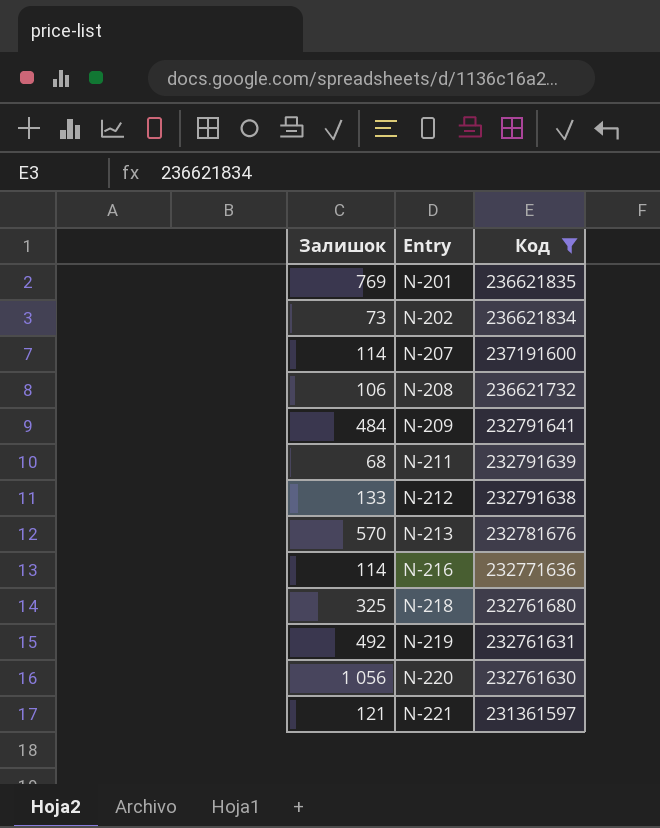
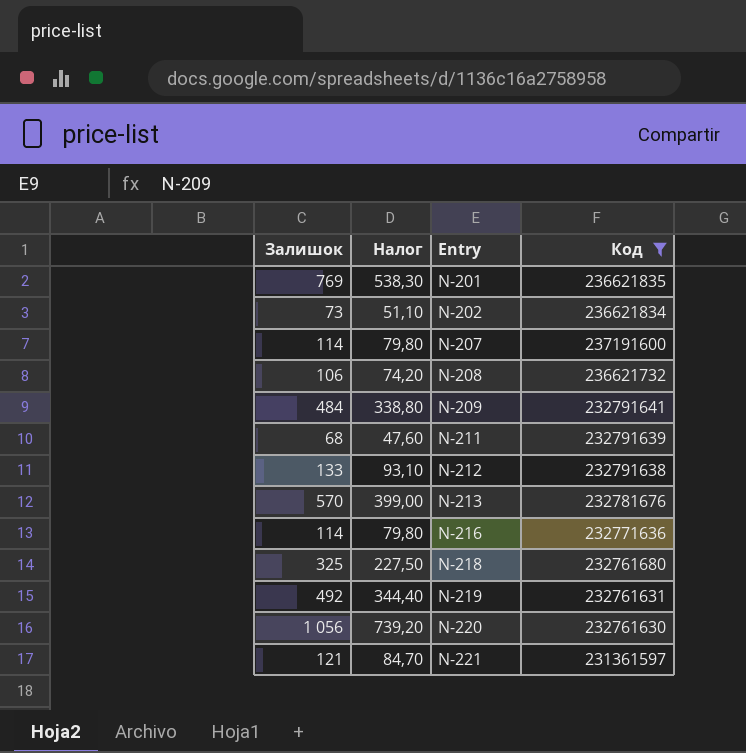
column Налог | formula: none -> [Залишок] * 0,7

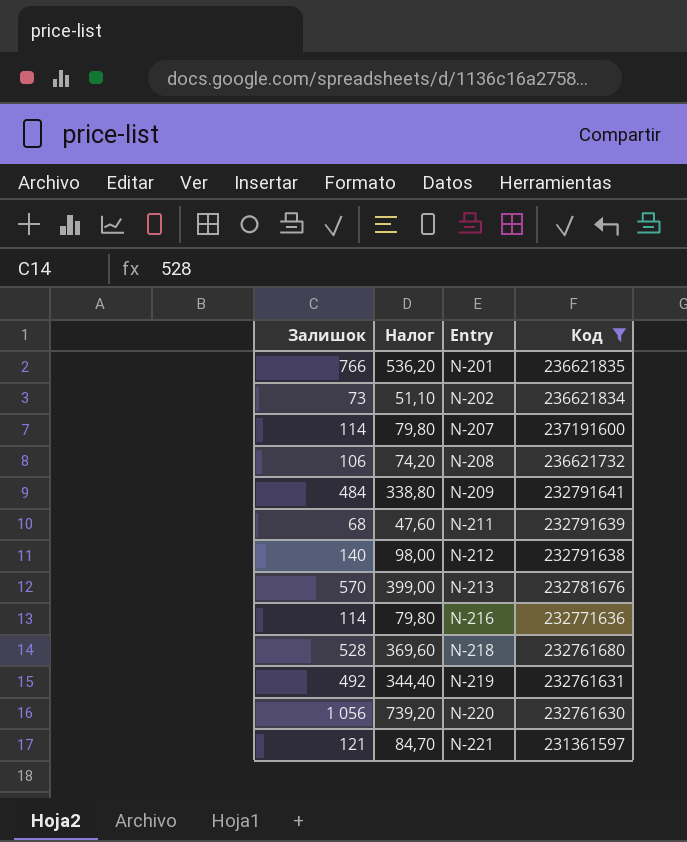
N-201 | Залишок: 769 -> 766
N-201 | Налог: 538,30 -> 536,20
N-212 | Залишок: 133 -> 140
N-212 | Налог: 93,10 -> 98,00
N-218 | Залишок: 325 -> 528
N-218 | Налог: 227,50 -> 369,60

